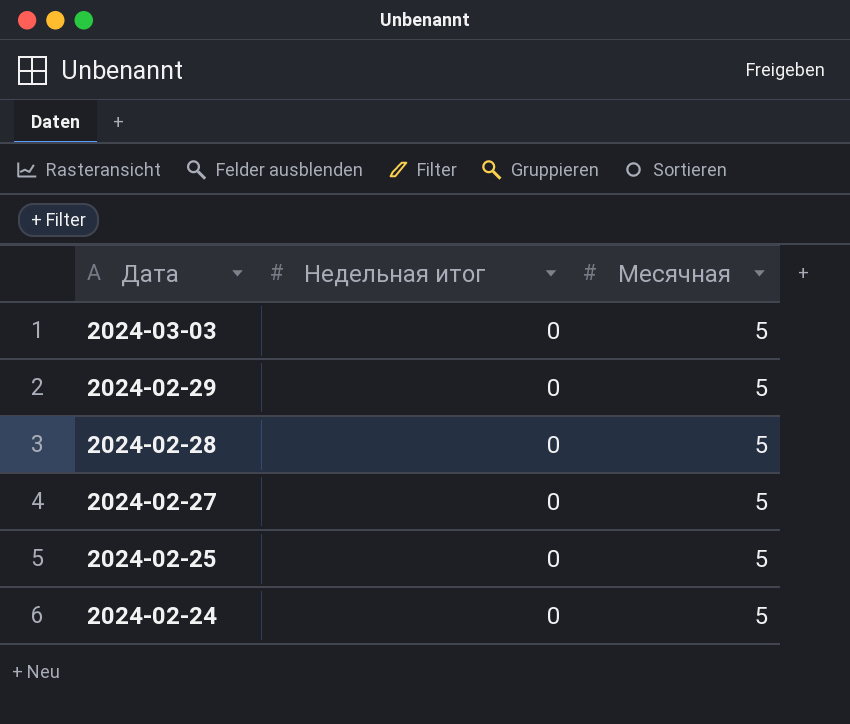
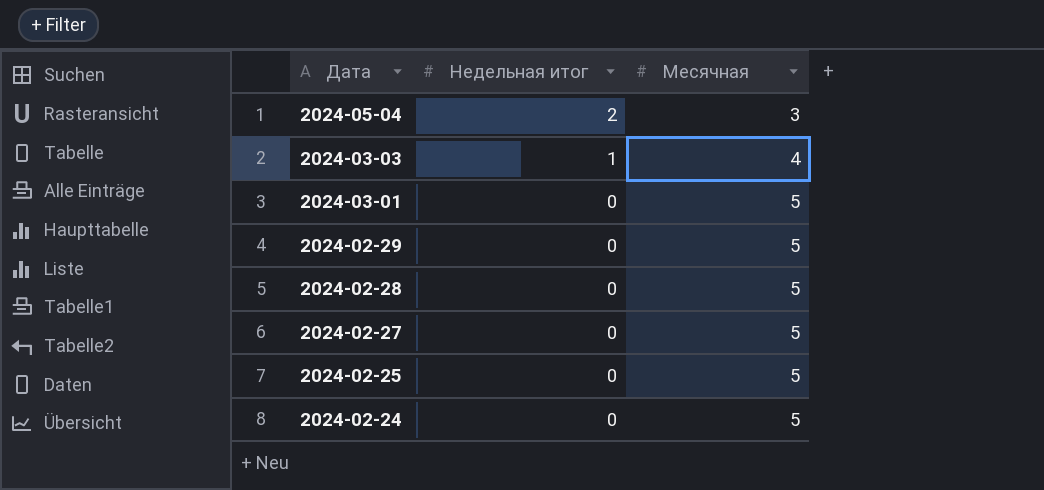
row 2024-05-04: none -> 2 | 3
2024-03-03 | Недельная итог: 0 -> 1
2024-03-03 | Месячная: 5 -> 4
row 2024-03-01: none -> 0 | 5

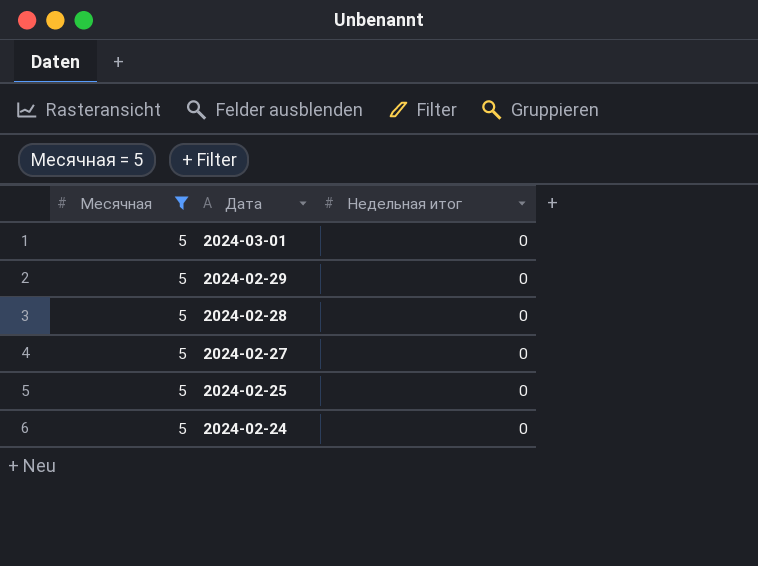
filter: none -> Месячная = 5
column Месячная | position: 3 -> 1

